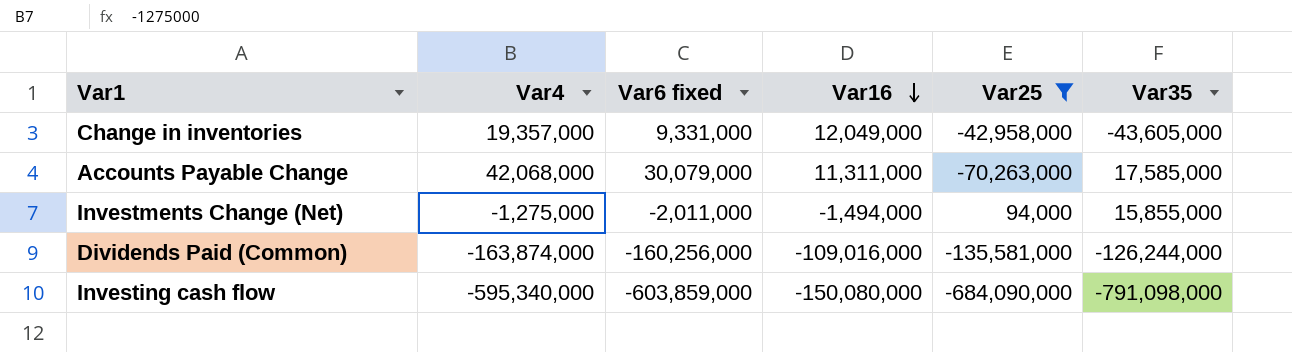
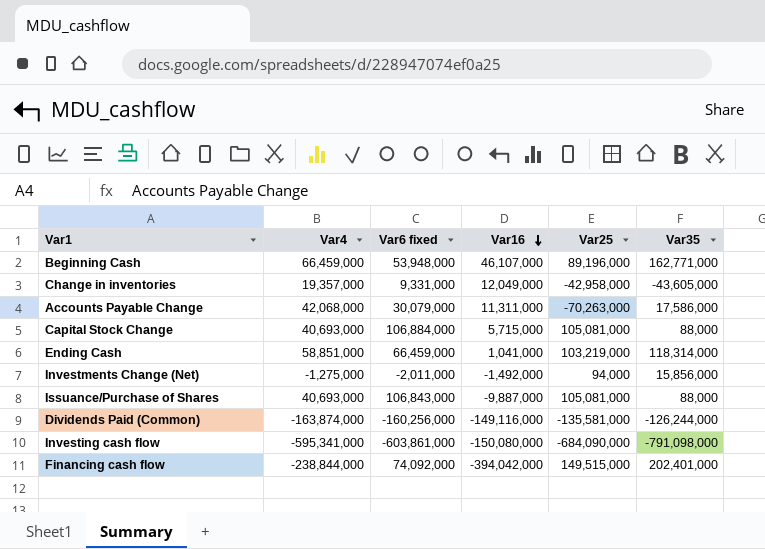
filter: Var25 <= 94,000 -> none
Accounts Payable Change | Var35: 17,585,000 -> 17,586,000
Investments Change (Net) | Var16: -1,494,000 -> -1,492,000
Investments Change (Net) | Var35: 15,855,000 -> 15,856,000
Dividends Paid (Common) | Var16: -109,016,000 -> -149,116,000
Investing cash flow | Var4: -595,340,000 -> -595,341,000
Investing cash flow | Var6 fixed: -603,859,000 -> -603,861,000

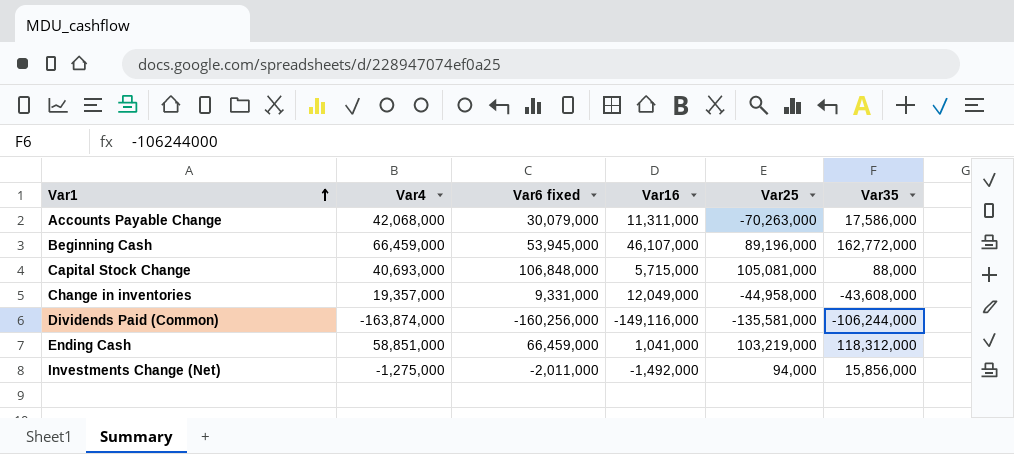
row order: Var16 descending -> Var1 ascending
row Issuance/Purchase of Shares: 40,693,000 | 106,843,000 | -9,887,000 | 105,081,000 | 88,000 -> none
row Investing cash flow: -595,341,000 | -603,861,000 | -150,080,000 | -684,090,000 | -791,098,000 -> none
row Financing cash flow: -238,844,000 | 74,092,000 | -394,042,000 | 149,515,000 | 202,401,000 -> none
Beginning Cash | Var6 fixed: 53,948,000 -> 53,945,000
Beginning Cash | Var35: 162,771,000 -> 162,772,000
Capital Stock Change | Var6 fixed: 106,884,000 -> 106,848,000
Change in inventories | Var25: -42,958,000 -> -44,958,000
Change in inventories | Var35: -43,605,000 -> -43,608,000
Dividends Paid (Common) | Var35: -126,244,000 -> -106,244,000
Ending Cash | Var35: 118,314,000 -> 118,312,000

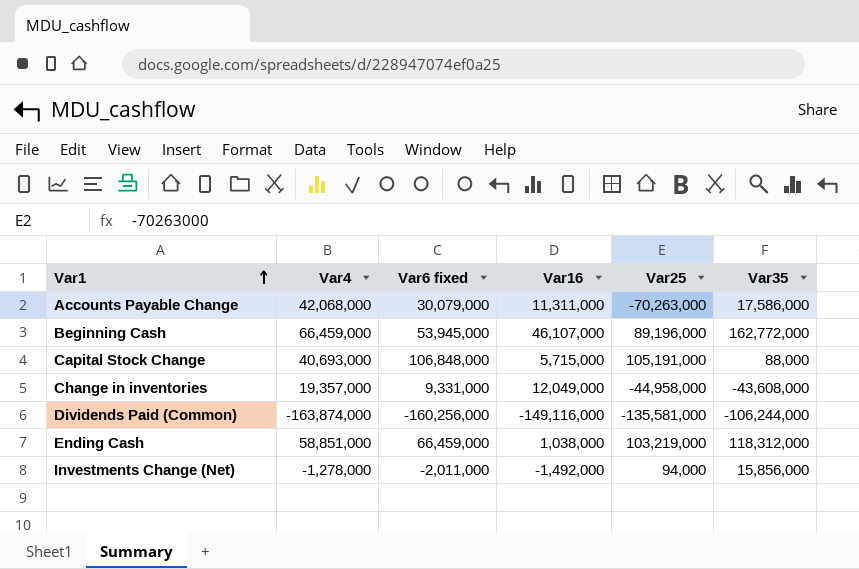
Capital Stock Change | Var25: 105,081,000 -> 105,191,000
Ending Cash | Var16: 1,041,000 -> 1,038,000
Investments Change (Net) | Var4: -1,275,000 -> -1,278,000

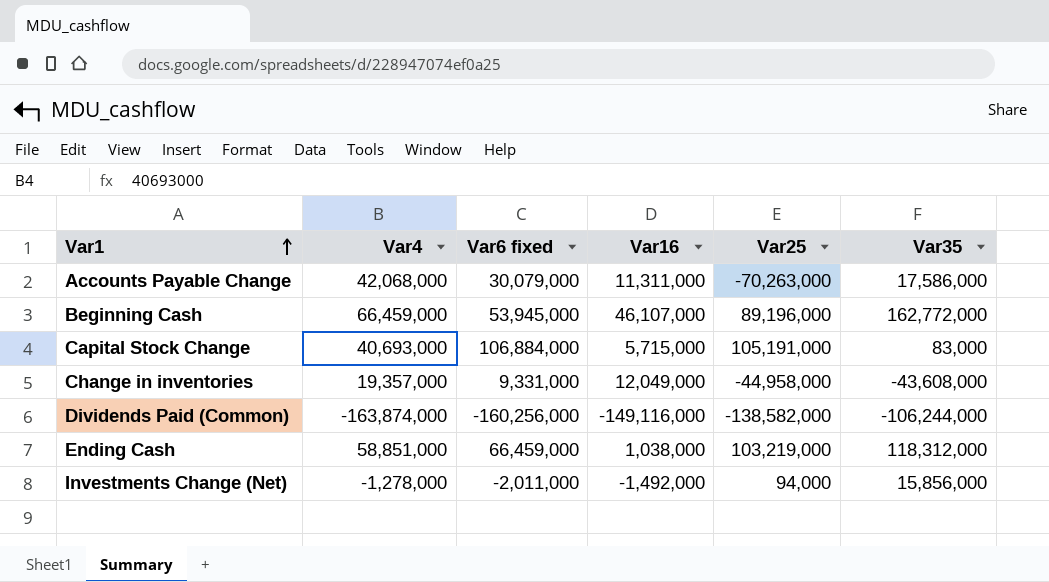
Capital Stock Change | Var6 fixed: 106,848,000 -> 106,884,000
Capital Stock Change | Var35: 88,000 -> 83,000
Dividends Paid (Common) | Var25: -135,581,000 -> -138,582,000

